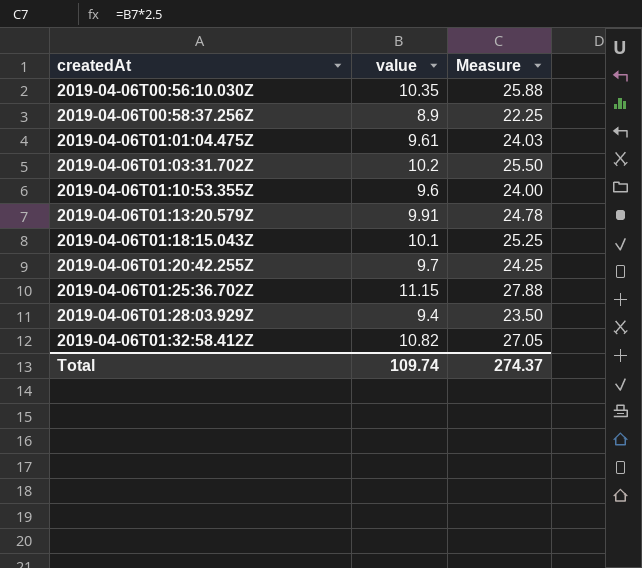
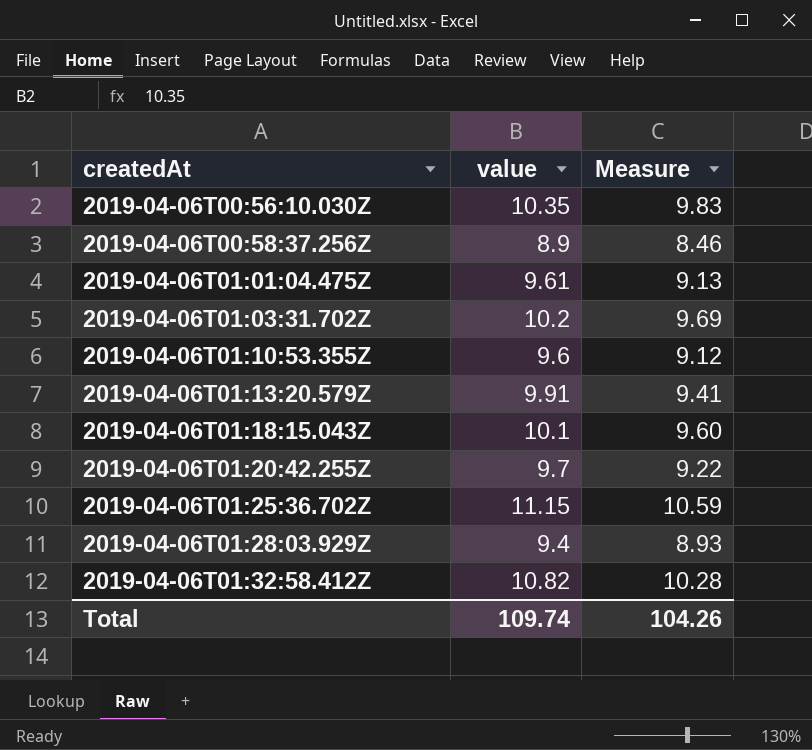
column Measure | formula: [value] * 2.5 -> [value] * 0.95
Total | Measure: 274.37 -> 104.26

